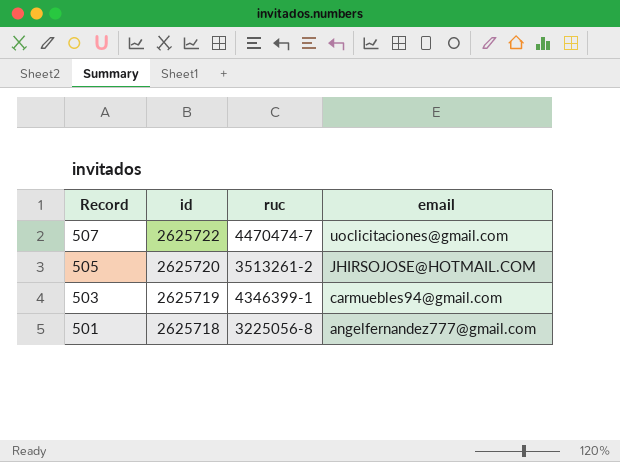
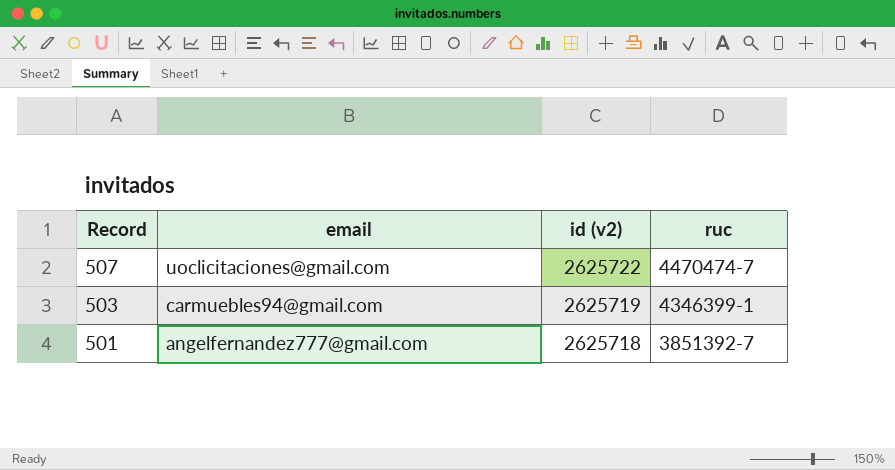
column email | position: 4 -> 2
column name: id -> id (v2)
row 505: 2625720 | 3513261-2 | JHIRSOJOSE@HOTMAIL.COM -> none
501 | ruc: 3225056-8 -> 3851392-7

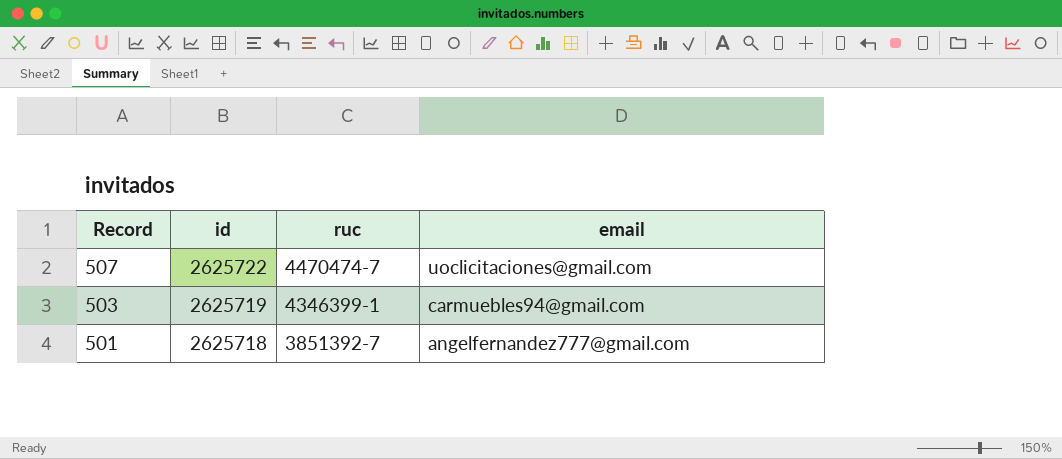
column name: id (v2) -> id
column email | position: 2 -> 4

